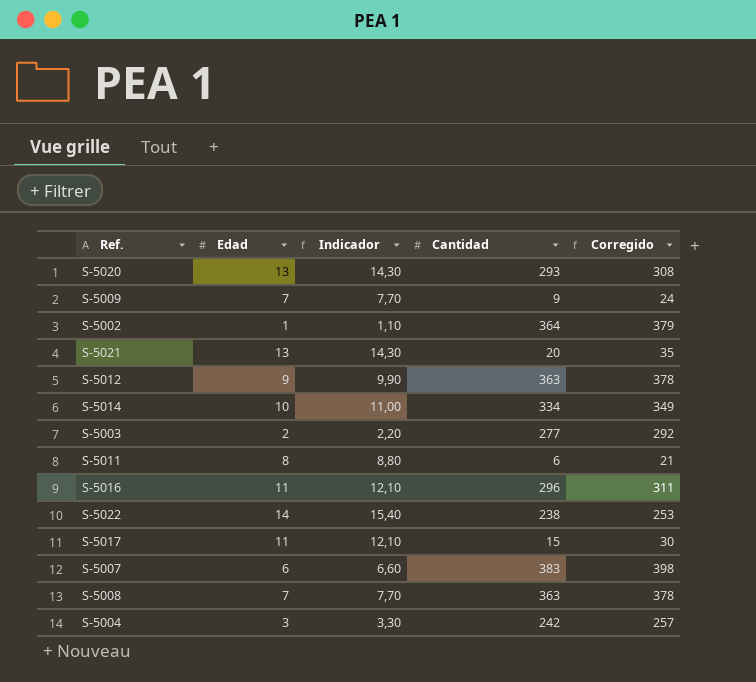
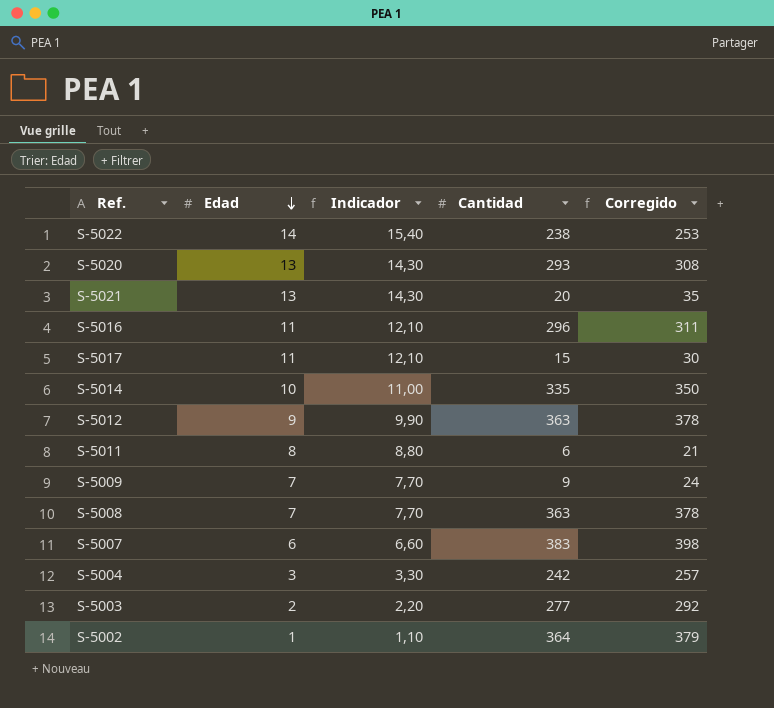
row order: none -> Edad descending
S-5014 | Cantidad: 334 -> 335
S-5014 | Corregido: 349 -> 350

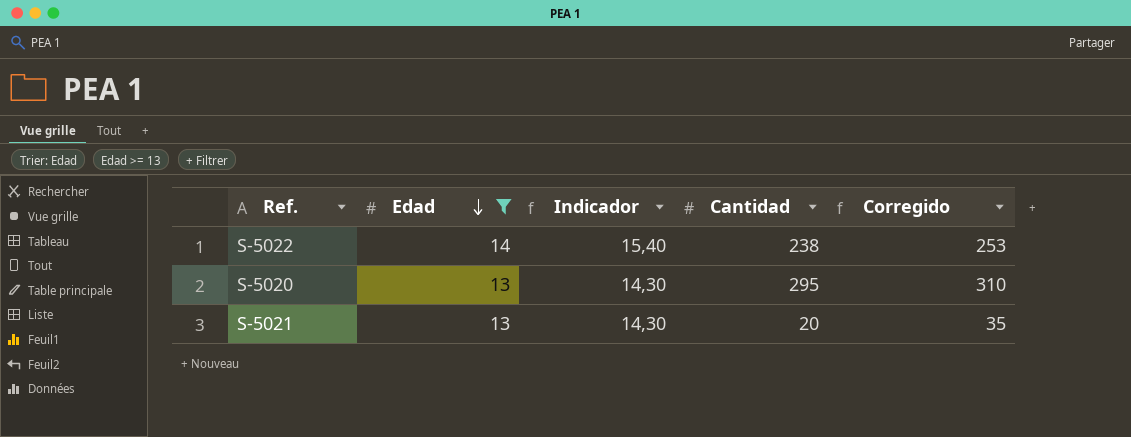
filter: none -> Edad >= 13
S-5020 | Cantidad: 293 -> 295
S-5020 | Corregido: 308 -> 310

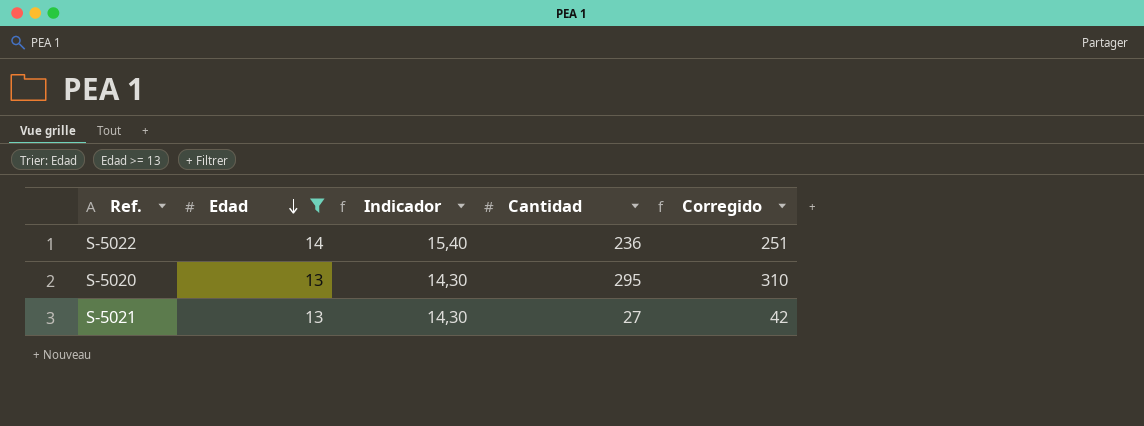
S-5022 | Cantidad: 238 -> 236
S-5022 | Corregido: 253 -> 251
S-5021 | Cantidad: 20 -> 27
S-5021 | Corregido: 35 -> 42

